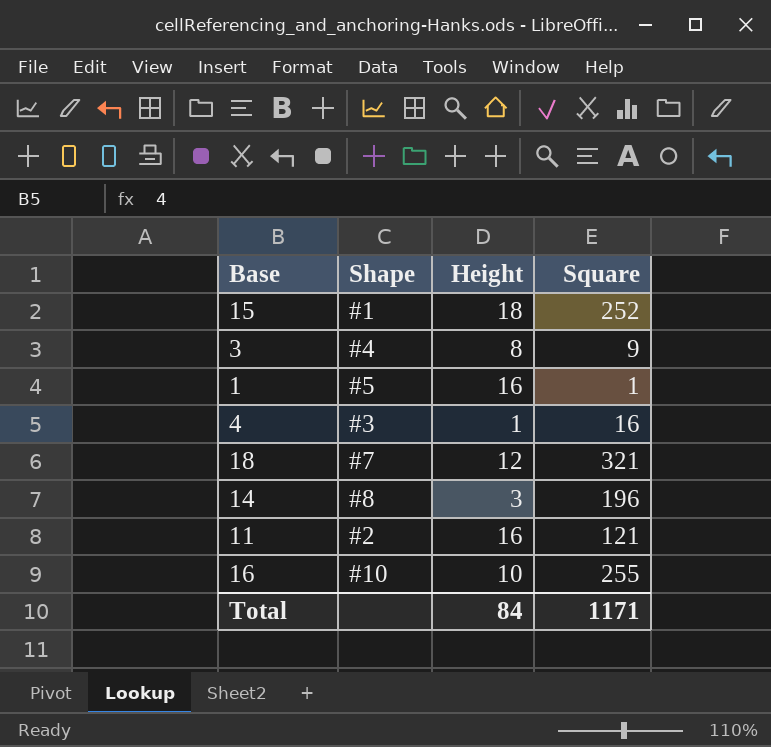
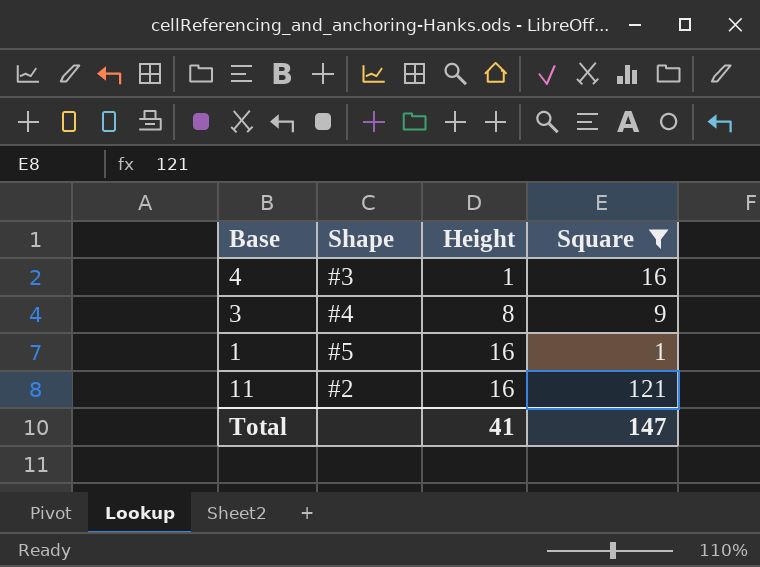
filter: none -> Square <= 121
row order: none -> Height ascending
Total | Height: 84 -> 41
Total | Square: 1171 -> 147

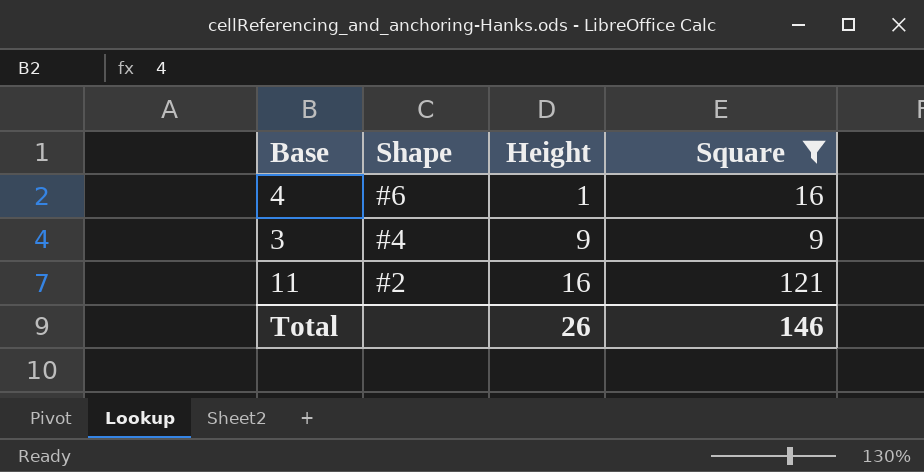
row 1: #5 | 16 | 1 -> none
4 | Shape: #3 -> #6
3 | Height: 8 -> 9
Total | Height: 41 -> 26
Total | Square: 147 -> 146

